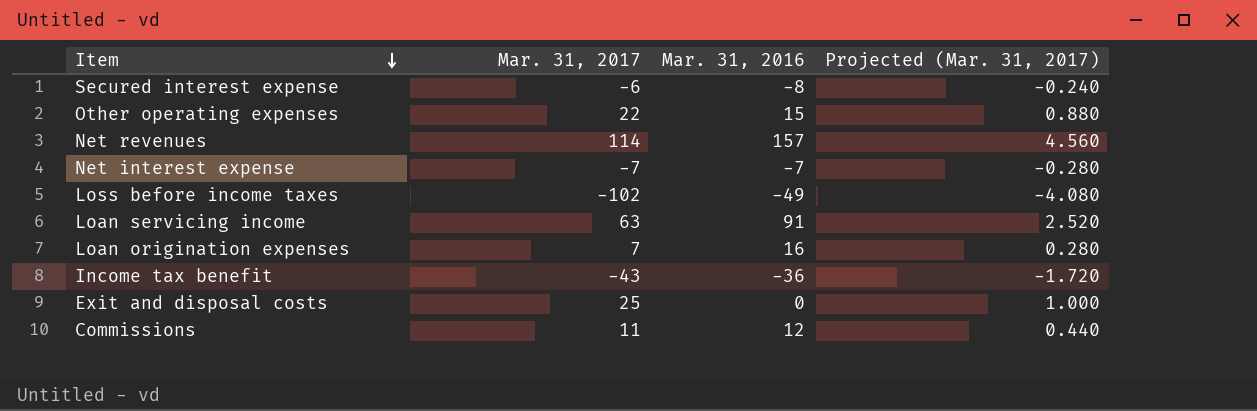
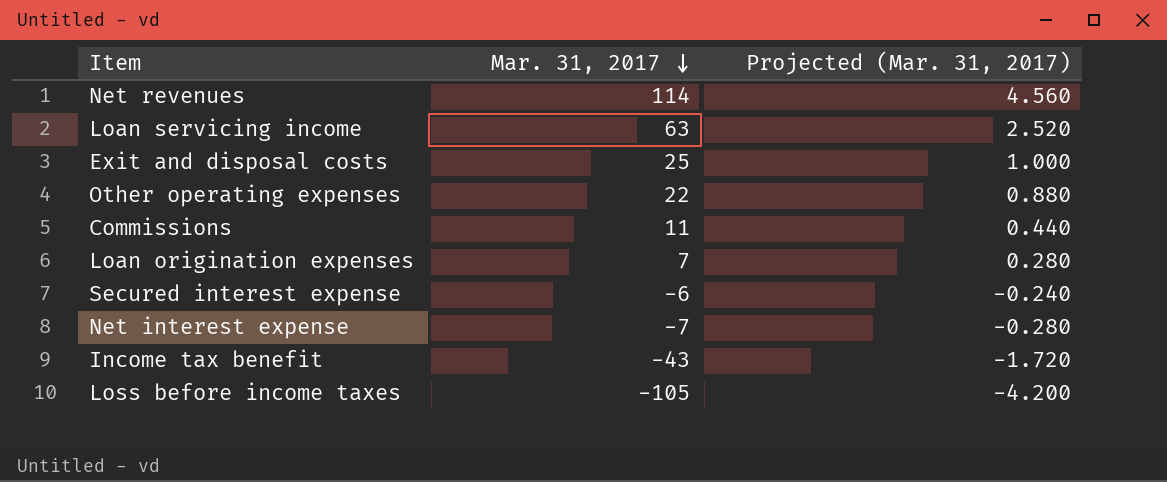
row order: Item descending -> Mar. 31, 2017 descending
column Mar. 31, 2016 | position: 3 -> none
Loss before income taxes | Mar. 31, 2017: -102 -> -105
Loss before income taxes | Projected (Mar. 31, 2017): -4.080 -> -4.200

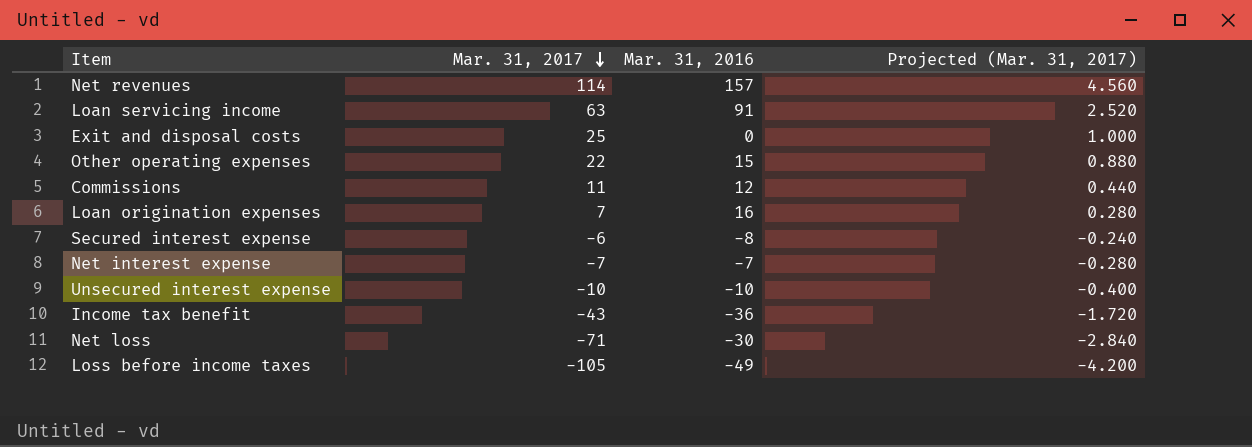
column Mar. 31, 2016 | position: none -> 3
row Unsecured interest expense: none -> -10 | -10 | -0.400
row Net loss: none -> -71 | -30 | -2.840

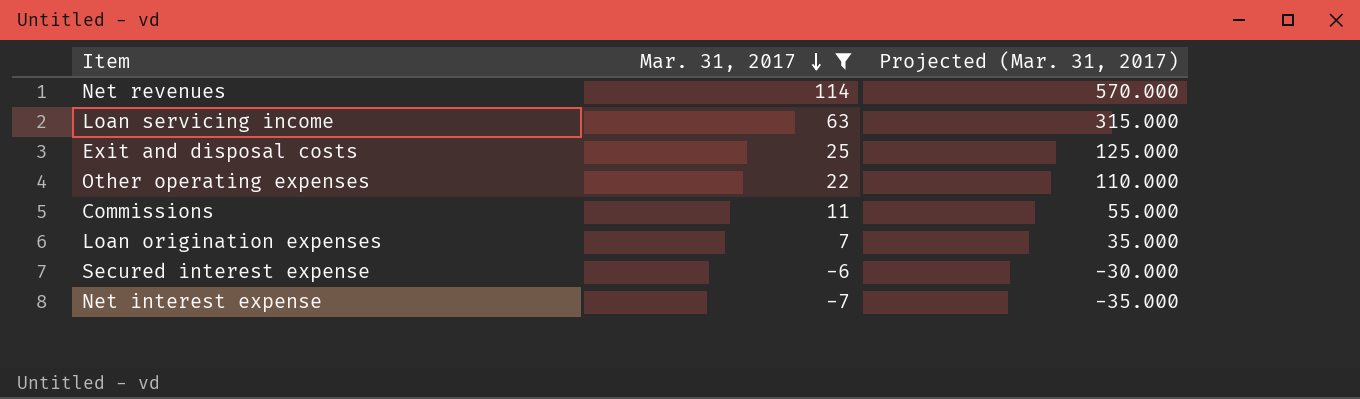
filter: none -> Mar. 31, 2017 >= -7
column Mar. 31, 2016 | position: 3 -> none
column Projected (Mar. 31, 2017) | formula: [Mar. 31, 2017] * 0.04 -> [Mar. 31, 2017] * 5

